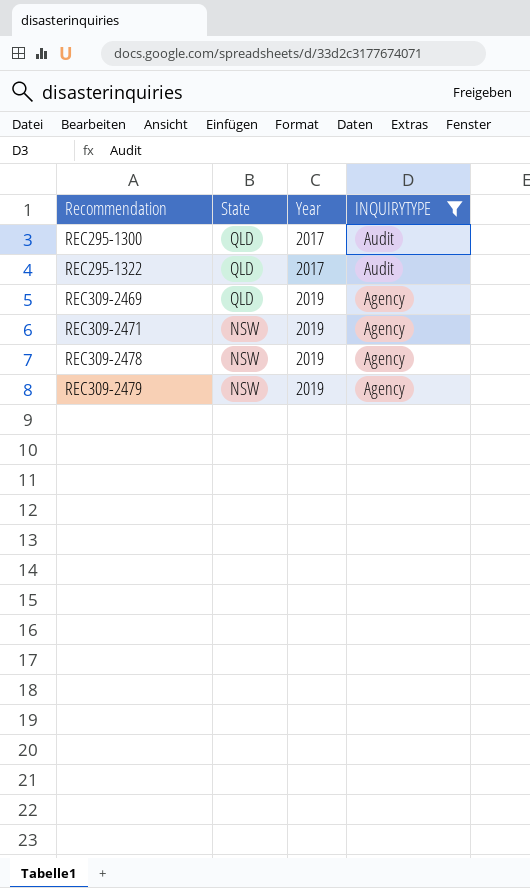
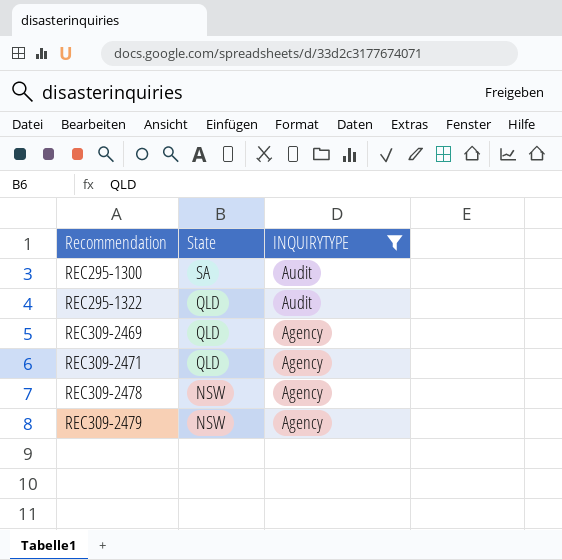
column Year | position: 3 -> none
REC295-1300 | State: QLD -> SA
REC309-2471 | State: NSW -> QLD

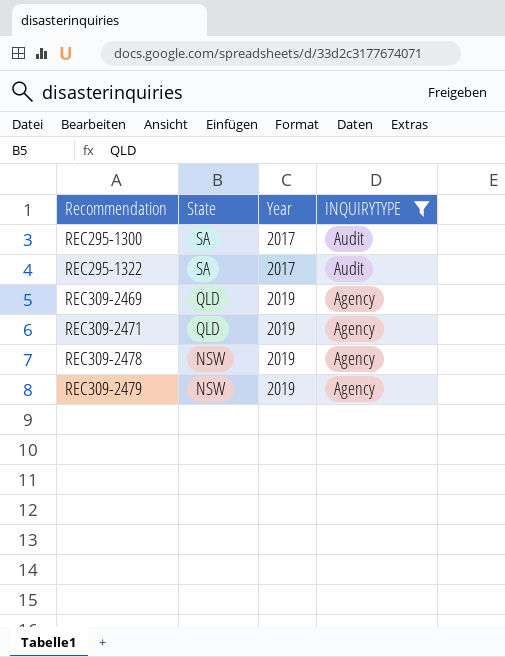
column Year | position: none -> 3
REC295-1322 | State: QLD -> SA

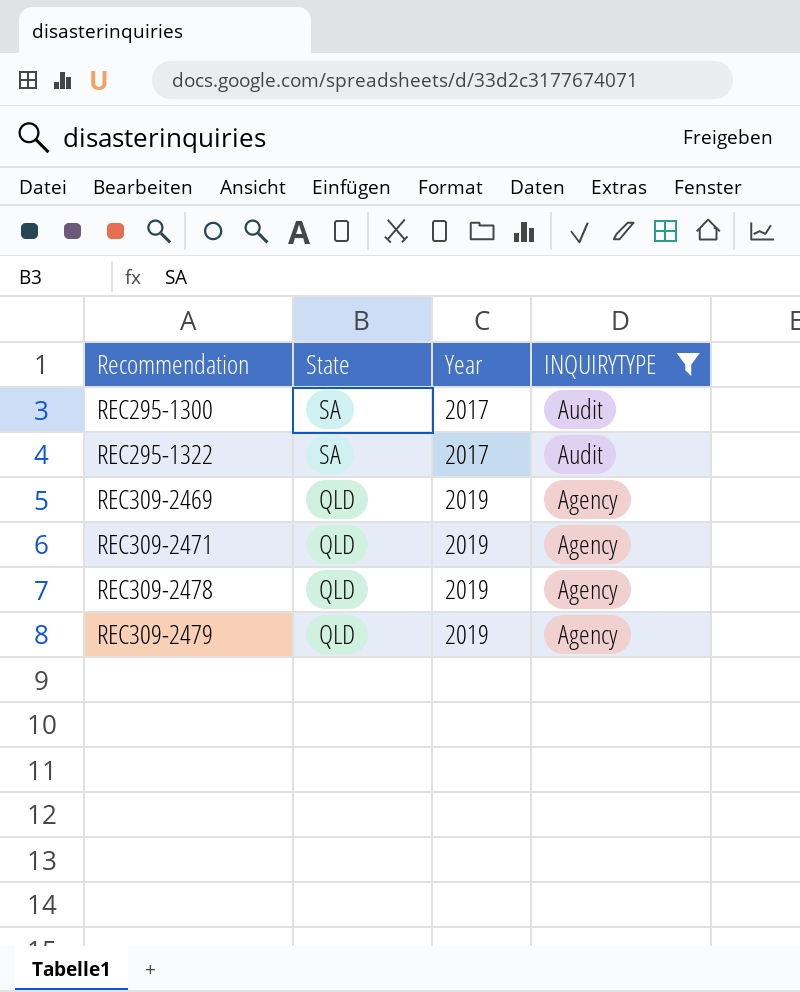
REC309-2478 | State: NSW -> QLD
REC309-2479 | State: NSW -> QLD

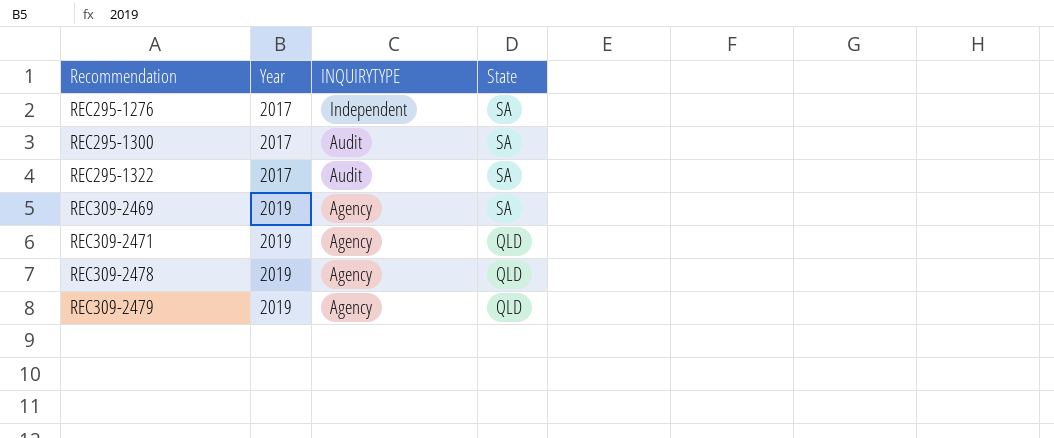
filter: INQUIRYTYPE != Independent -> none
column State | position: 2 -> 4
REC309-2469 | State: QLD -> SA

